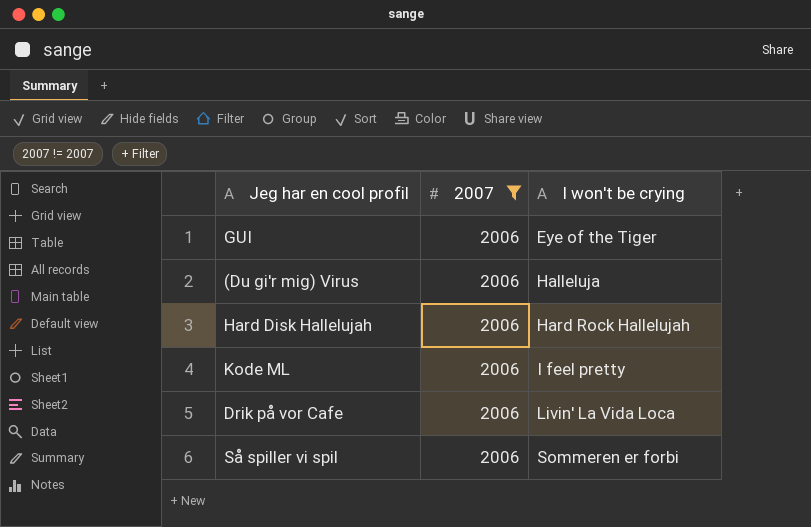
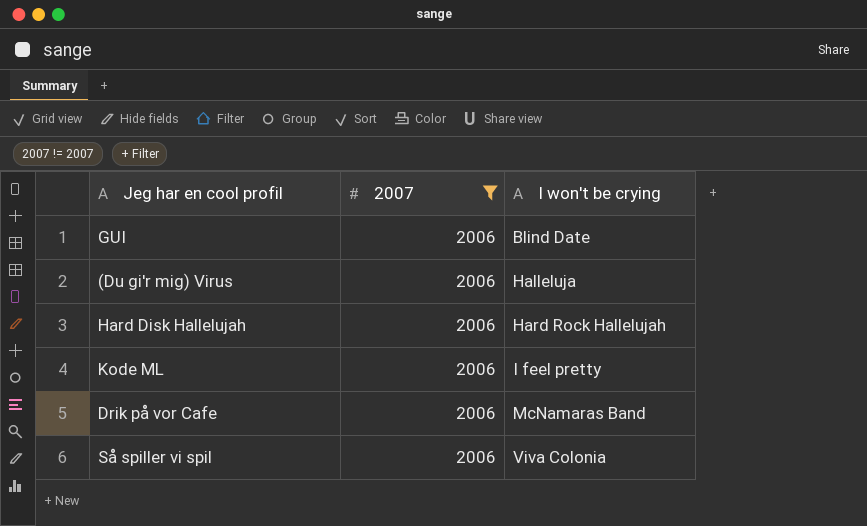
GUI | I won't be crying: Eye of the Tiger -> Blind Date
Drik på vor Cafe | I won't be crying: Livin' La Vida Loca -> McNamaras Band
Så spiller vi spil | I won't be crying: Sommeren er forbi -> Viva Colonia

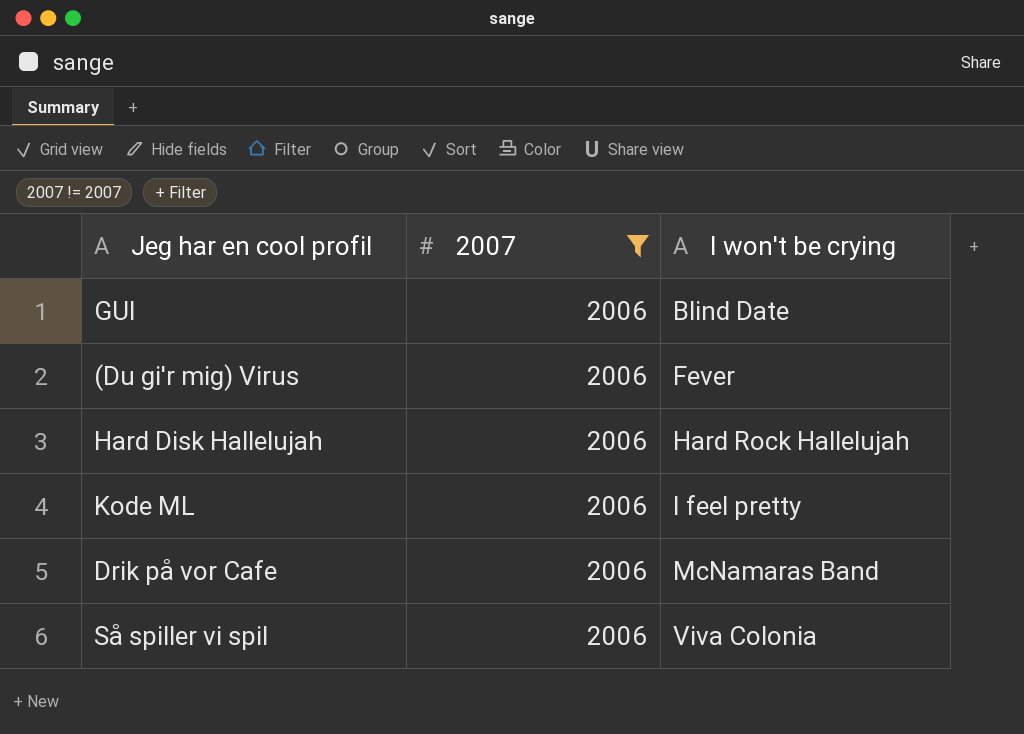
(Du gi'r mig) Virus | I won't be crying: Halleluja -> Fever

